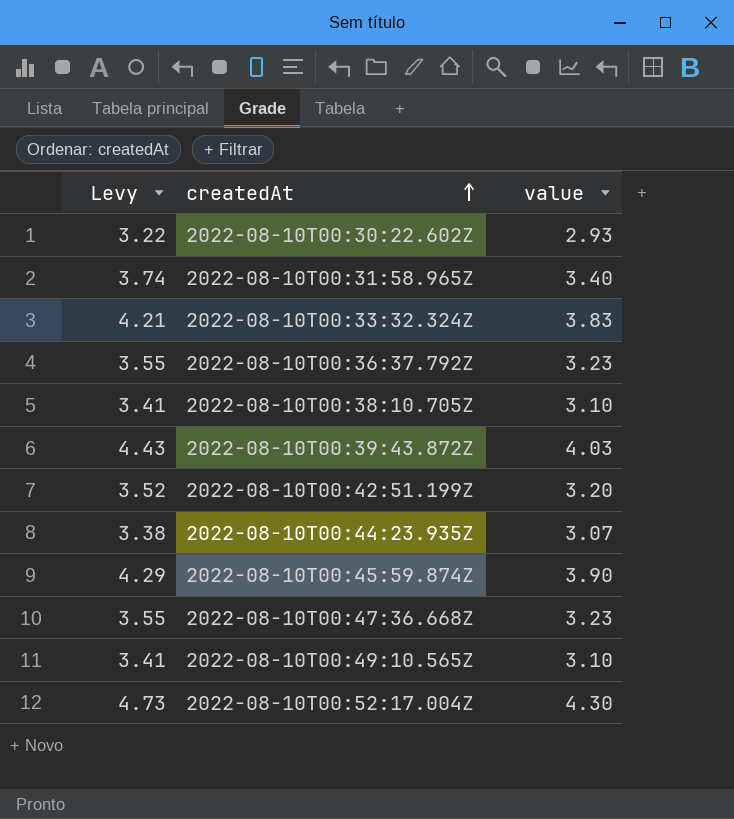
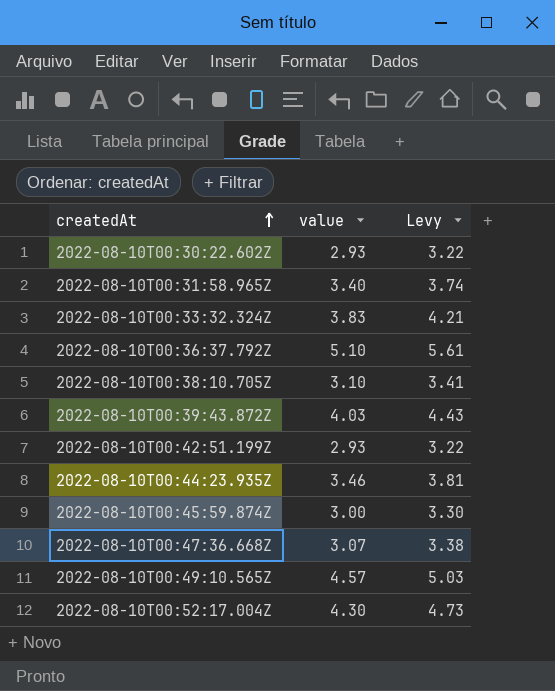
column Levy | position: 1 -> 3
2022-08-10T00:36:37.792Z | value: 3.23 -> 5.10
2022-08-10T00:36:37.792Z | Levy: 3.55 -> 5.61
2022-08-10T00:42:51.199Z | value: 3.20 -> 2.93
2022-08-10T00:42:51.199Z | Levy: 3.52 -> 3.22
2022-08-10T00:44:23.935Z | value: 3.07 -> 3.46
2022-08-10T00:44:23.935Z | Levy: 3.38 -> 3.81
2022-08-10T00:45:59.874Z | value: 3.90 -> 3.00
2022-08-10T00:45:59.874Z | Levy: 4.29 -> 3.30
2022-08-10T00:47:36.668Z | value: 3.23 -> 3.07
2022-08-10T00:47:36.668Z | Levy: 3.55 -> 3.38
2022-08-10T00:49:10.565Z | value: 3.10 -> 4.57
2022-08-10T00:49:10.565Z | Levy: 3.41 -> 5.03

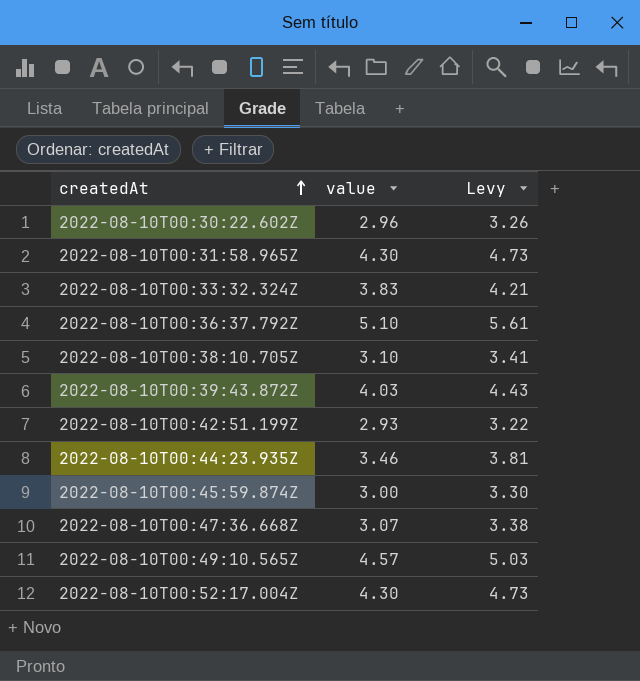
2022-08-10T00:30:22.602Z | value: 2.93 -> 2.96
2022-08-10T00:30:22.602Z | Levy: 3.22 -> 3.26
2022-08-10T00:31:58.965Z | value: 3.40 -> 4.30
2022-08-10T00:31:58.965Z | Levy: 3.74 -> 4.73

